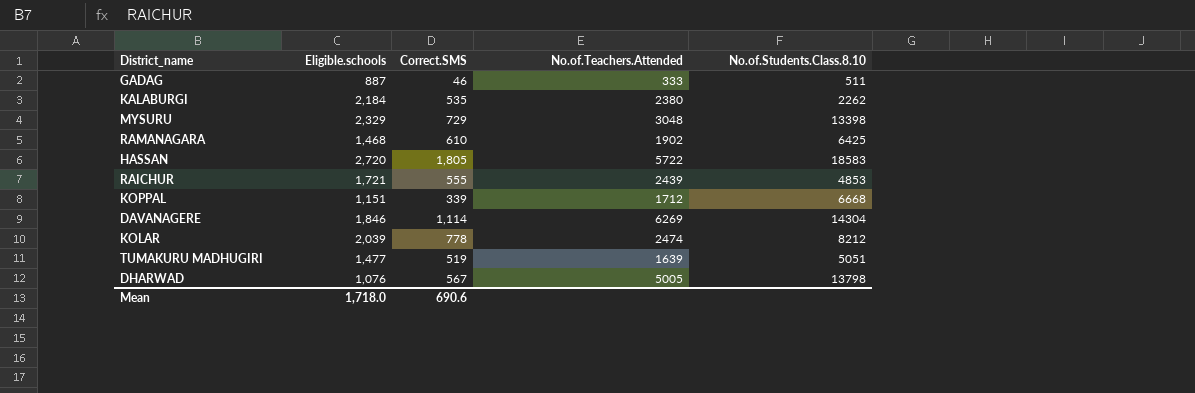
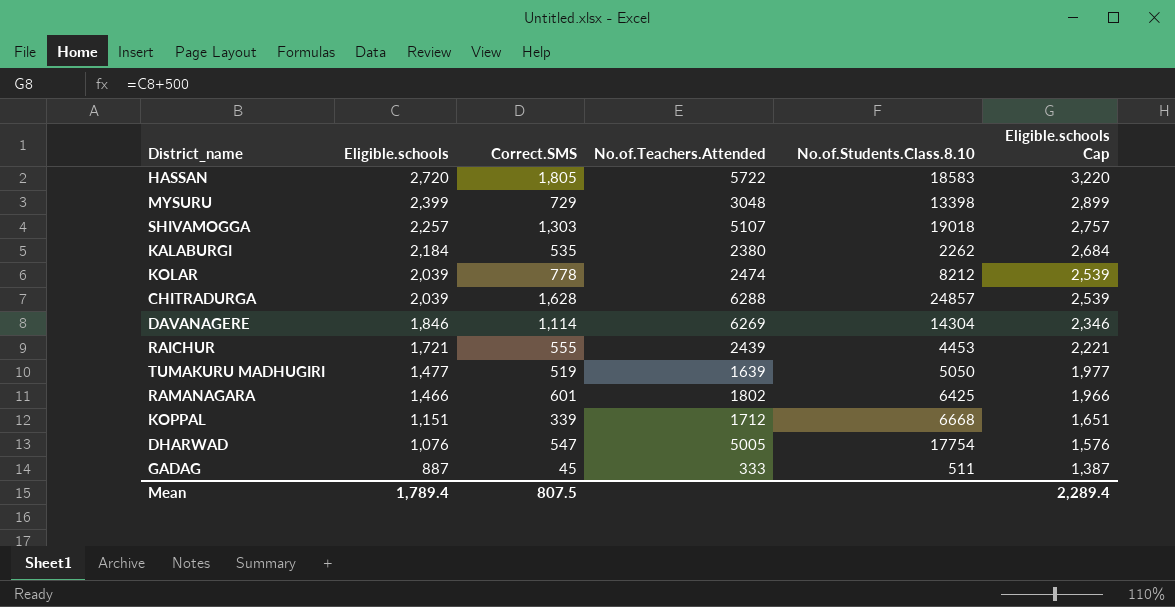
row order: none -> Eligible.schools descending
column Eligible.schools Cap | formula: none -> [Eligible.schools] + 500
MYSURU | Eligible.schools: 2,329 -> 2,399
row SHIVAMOGGA: none -> 2,257 | 1,303 | 5107 | 19018 | 2,757
row CHITRADURGA: none -> 2,039 | 1,628 | 6288 | 24857 | 2,539
RAICHUR | No.of.Students.Class.8.10: 4853 -> 4453
TUMAKURU MADHUGIRI | No.of.Students.Class.8.10: 5051 -> 5050
RAMANAGARA | Eligible.schools: 1,468 -> 1,466
RAMANAGARA | Correct.SMS: 610 -> 601
RAMANAGARA | No.of.Teachers.Attended: 1902 -> 1802
DHARWAD | Correct.SMS: 567 -> 547
DHARWAD | No.of.Students.Class.8.10: 13798 -> 17754
GADAG | Correct.SMS: 46 -> 45
Mean | Eligible.schools: 1,718.0 -> 1,789.4
Mean | Correct.SMS: 690.6 -> 807.5

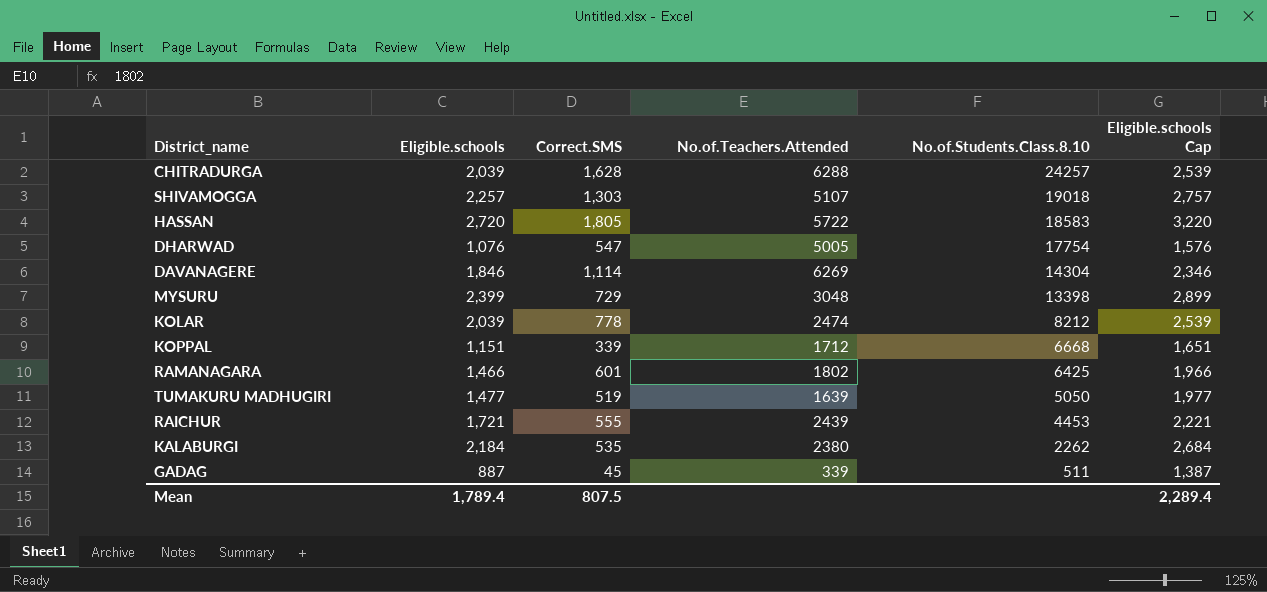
row order: Eligible.schools descending -> No.of.Students.Class.8.10 descending
CHITRADURGA | No.of.Students.Class.8.10: 24857 -> 24257
GADAG | No.of.Teachers.Attended: 333 -> 339

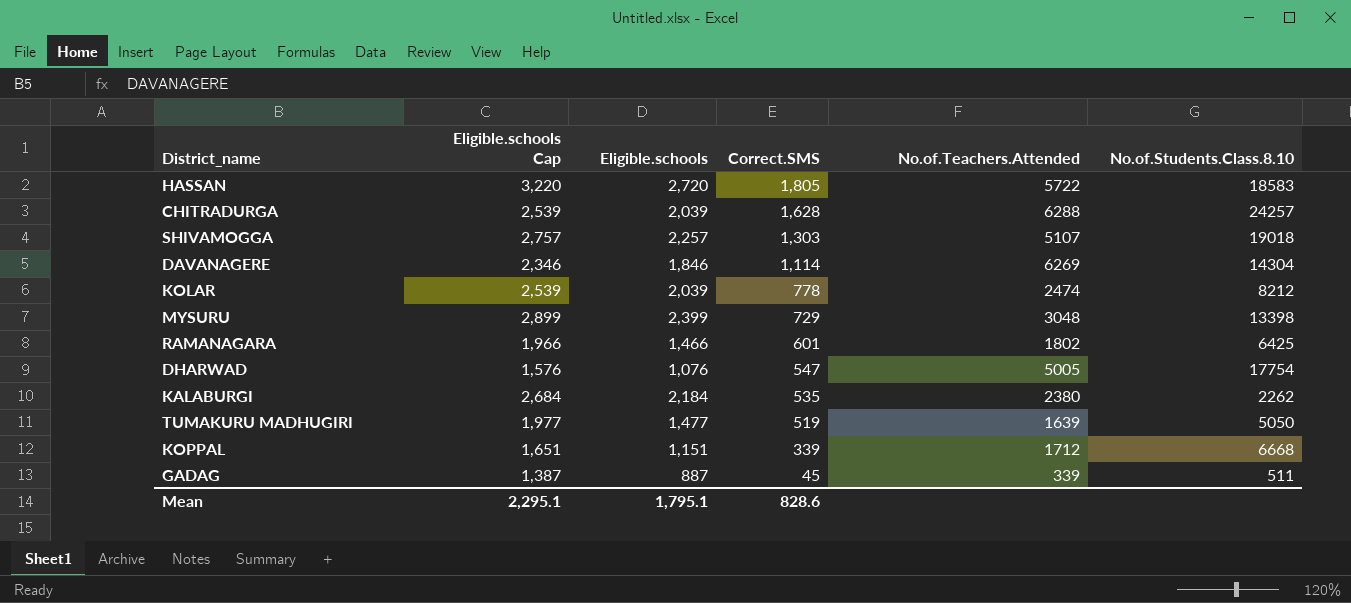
row order: No.of.Students.Class.8.10 descending -> Correct.SMS descending
column Eligible.schools Cap | position: 6 -> 2
row RAICHUR: 1,721 | 555 | 2439 | 4453 | 2,221 -> none
Mean | Eligible.schools Cap: 2,289.4 -> 2,295.1
Mean | Eligible.schools: 1,789.4 -> 1,795.1
Mean | Correct.SMS: 807.5 -> 828.6

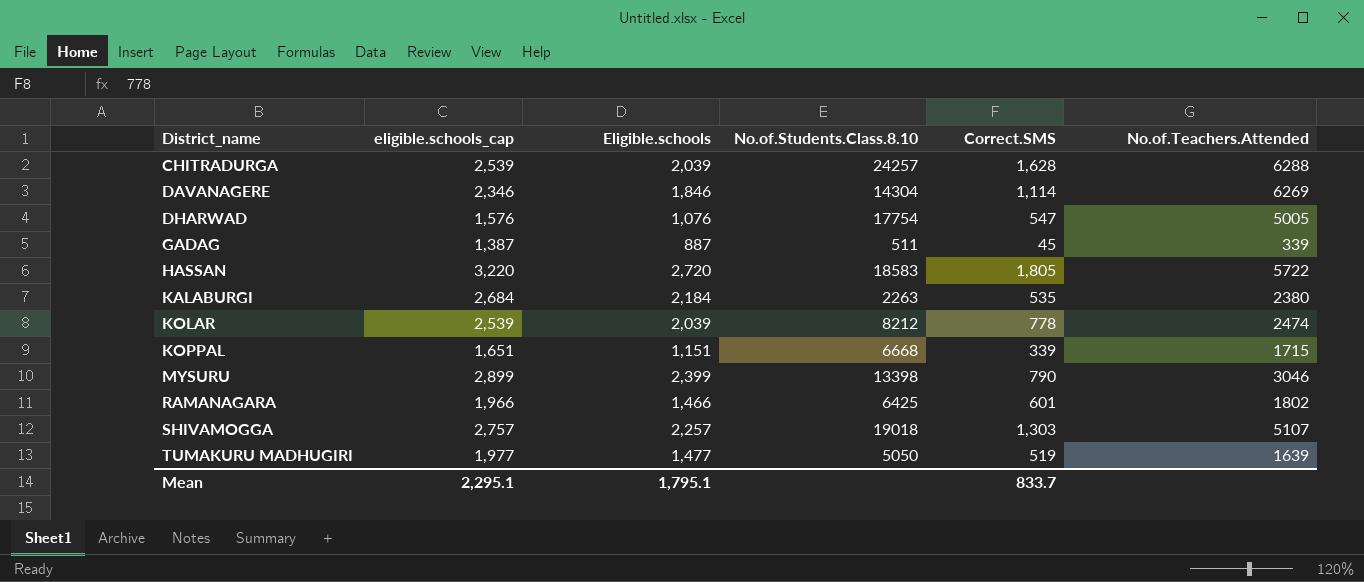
row order: Correct.SMS descending -> District_name ascending
column name: Eligible.schools Cap -> eligible.schools_cap
column No.of.Students.Class.8.10 | position: 6 -> 4
KALABURGI | No.of.Students.Class.8.10: 2262 -> 2263
KOPPAL | No.of.Teachers.Attended: 1712 -> 1715
MYSURU | Correct.SMS: 729 -> 790
MYSURU | No.of.Teachers.Attended: 3048 -> 3046
Mean | Correct.SMS: 828.6 -> 833.7

